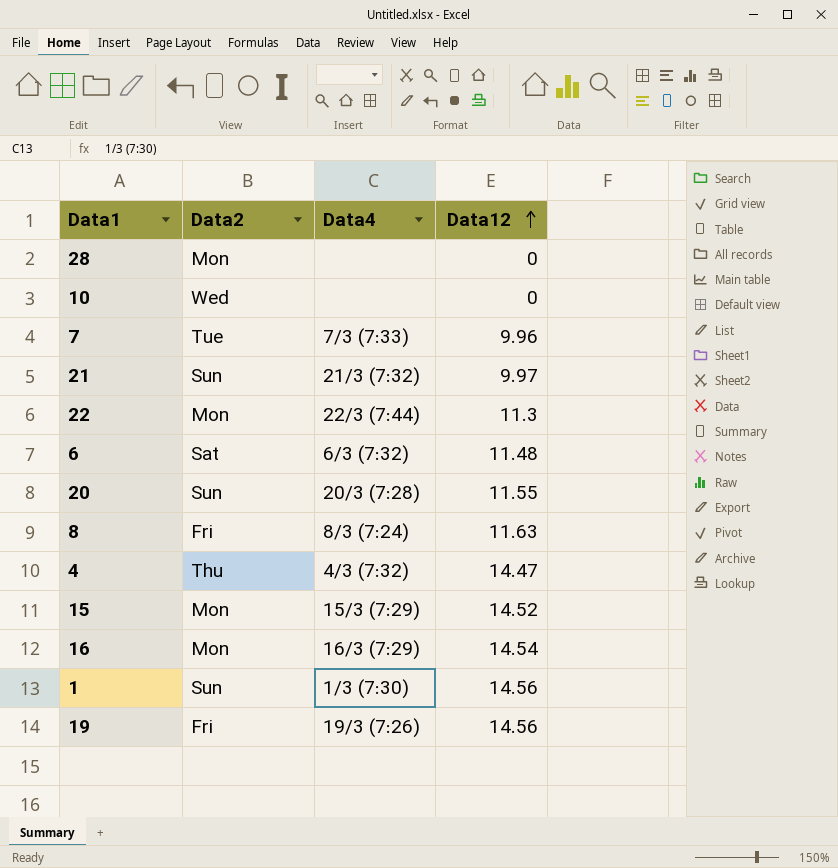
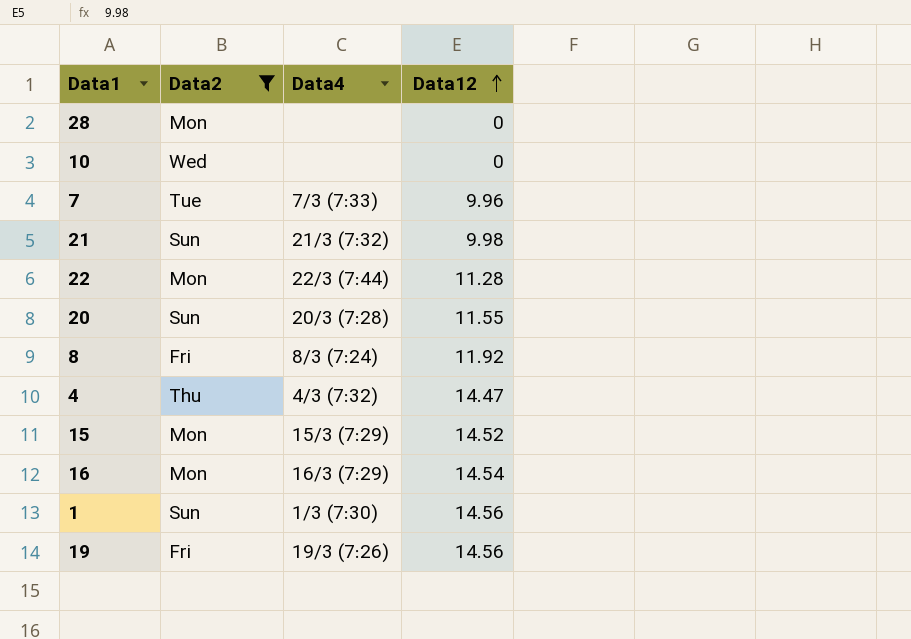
filter: none -> Data2 != Sat
21 | Data12: 9.97 -> 9.98
22 | Data12: 11.3 -> 11.28
8 | Data12: 11.63 -> 11.92

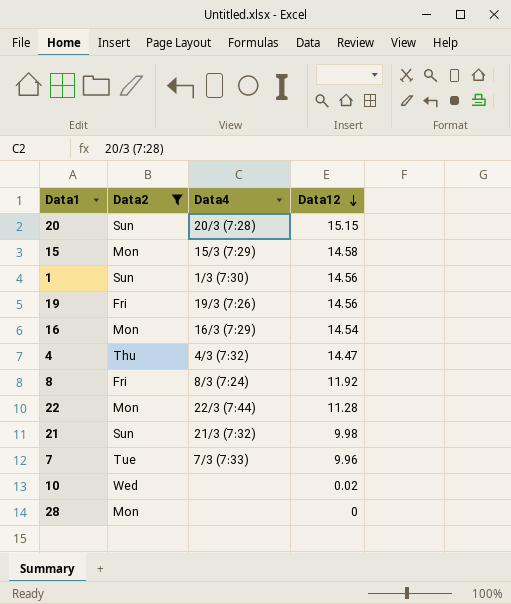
row order: Data12 ascending -> Data12 descending
20 | Data12: 11.55 -> 15.15
15 | Data12: 14.52 -> 14.58
10 | Data12: 0 -> 0.02

